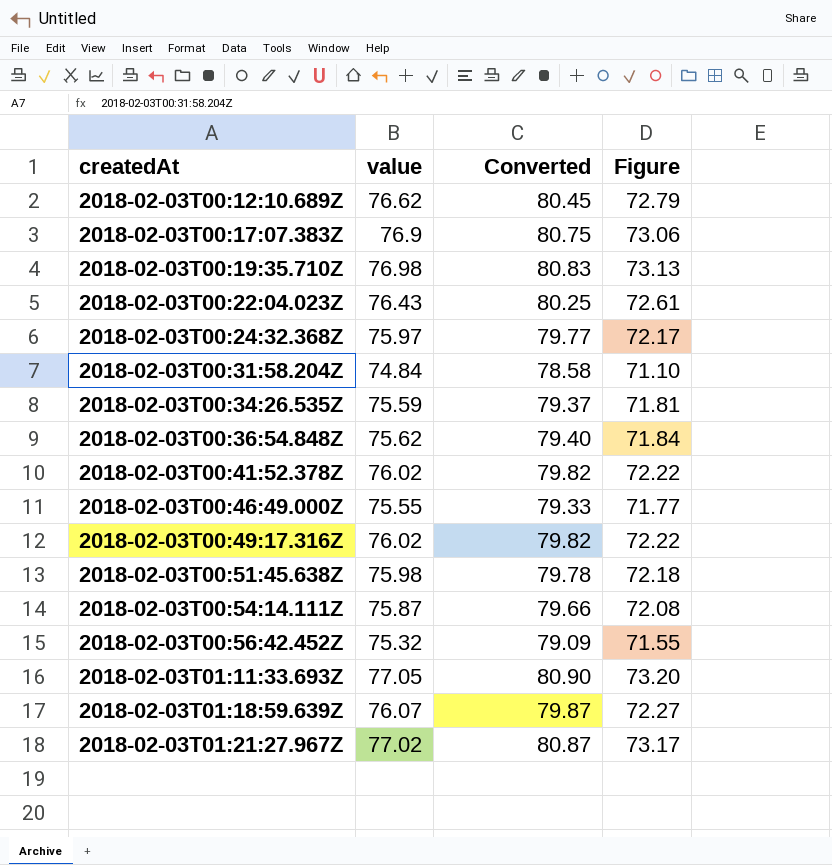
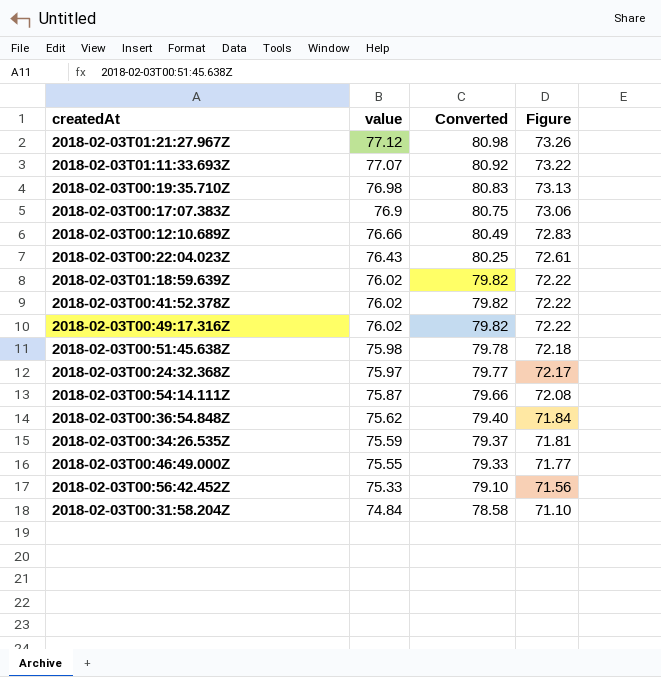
row order: createdAt ascending -> value descending
2018-02-03T01:21:27.967Z | value: 77.02 -> 77.12
2018-02-03T01:21:27.967Z | Converted: 80.87 -> 80.98
2018-02-03T01:21:27.967Z | Figure: 73.17 -> 73.26
2018-02-03T01:11:33.693Z | value: 77.05 -> 77.07
2018-02-03T01:11:33.693Z | Converted: 80.90 -> 80.92
2018-02-03T01:11:33.693Z | Figure: 73.20 -> 73.22
2018-02-03T00:12:10.689Z | value: 76.62 -> 76.66
2018-02-03T00:12:10.689Z | Converted: 80.45 -> 80.49
2018-02-03T00:12:10.689Z | Figure: 72.79 -> 72.83
2018-02-03T01:18:59.639Z | value: 76.07 -> 76.02
2018-02-03T01:18:59.639Z | Converted: 79.87 -> 79.82
2018-02-03T01:18:59.639Z | Figure: 72.27 -> 72.22
2018-02-03T00:56:42.452Z | value: 75.32 -> 75.33
2018-02-03T00:56:42.452Z | Converted: 79.09 -> 79.10
2018-02-03T00:56:42.452Z | Figure: 71.55 -> 71.56

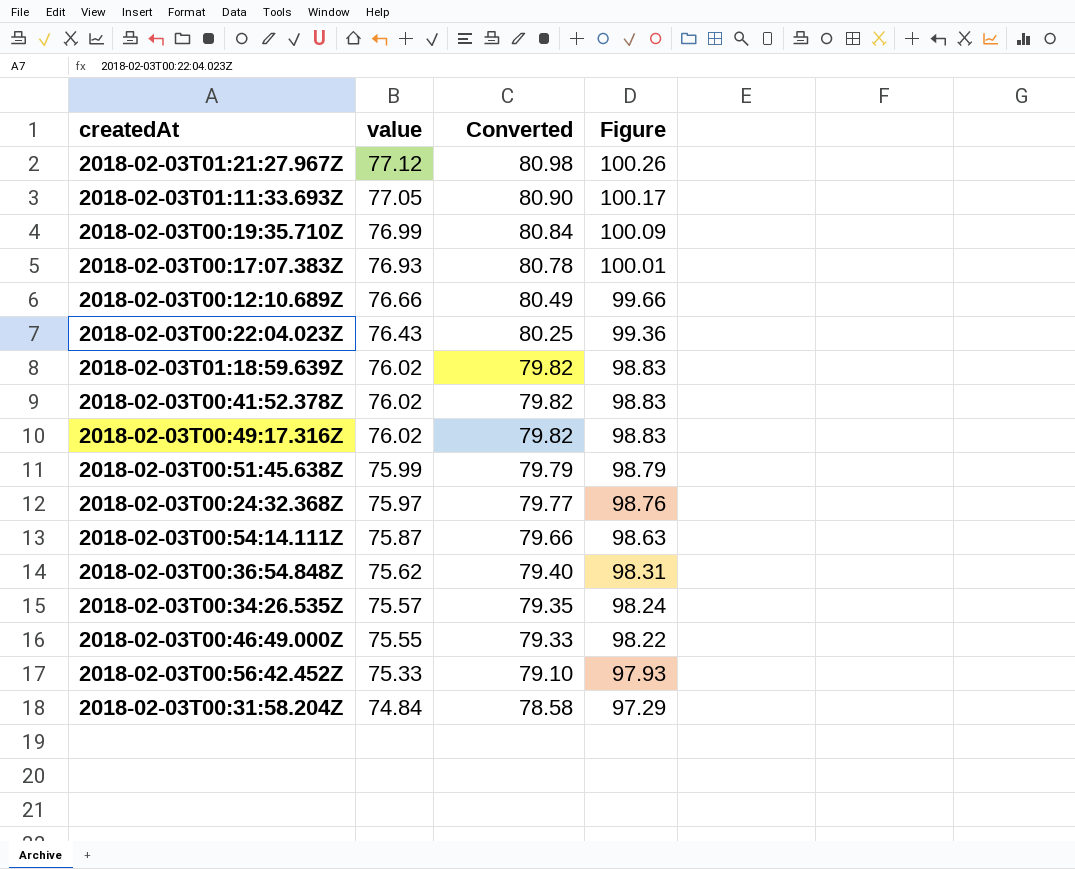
column Figure | formula: [value] * 0.95 -> [value] * 1.3
2018-02-03T01:11:33.693Z | value: 77.07 -> 77.05
2018-02-03T01:11:33.693Z | Converted: 80.92 -> 80.90
2018-02-03T00:19:35.710Z | value: 76.98 -> 76.99
2018-02-03T00:19:35.710Z | Converted: 80.83 -> 80.84
2018-02-03T00:17:07.383Z | value: 76.9 -> 76.93
2018-02-03T00:17:07.383Z | Converted: 80.75 -> 80.78
2018-02-03T00:51:45.638Z | value: 75.98 -> 75.99
2018-02-03T00:51:45.638Z | Converted: 79.78 -> 79.79
2018-02-03T00:34:26.535Z | value: 75.59 -> 75.57
2018-02-03T00:34:26.535Z | Converted: 79.37 -> 79.35

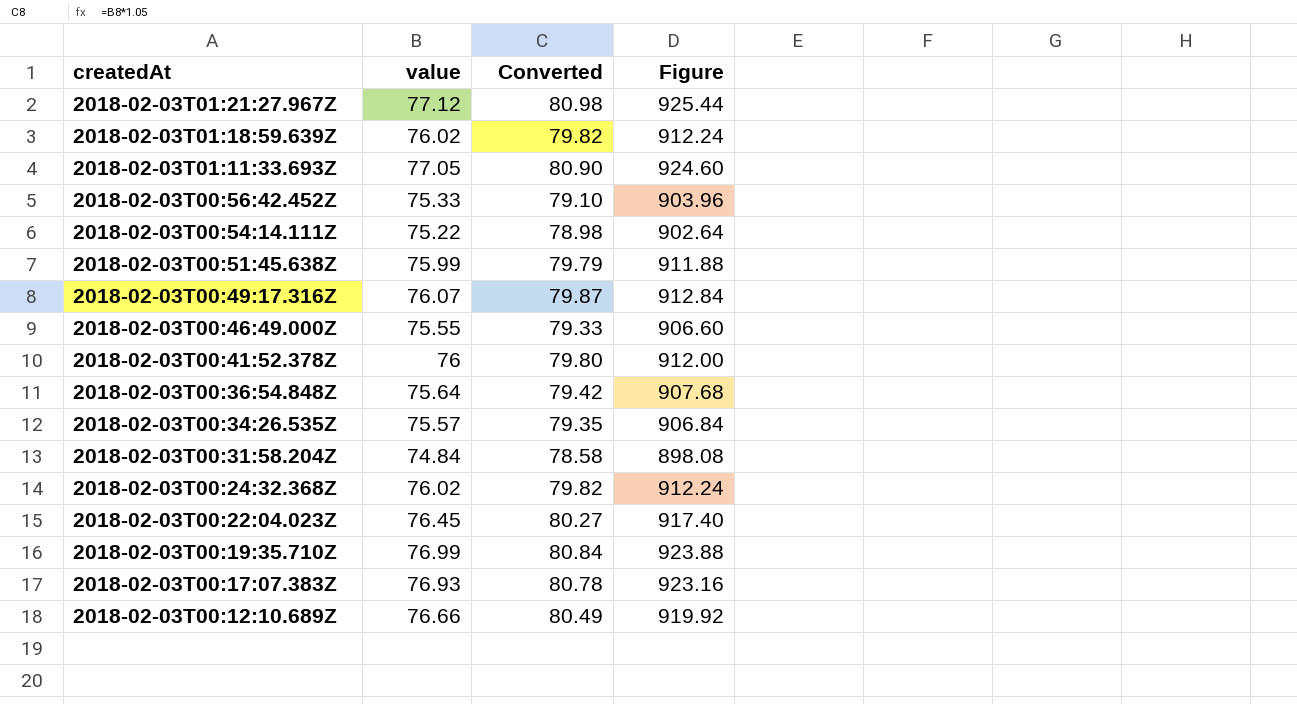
row order: value descending -> createdAt descending
column Figure | formula: [value] * 1.3 -> [value] * 12
2018-02-03T00:54:14.111Z | value: 75.87 -> 75.22
2018-02-03T00:54:14.111Z | Converted: 79.66 -> 78.98
2018-02-03T00:49:17.316Z | value: 76.02 -> 76.07
2018-02-03T00:49:17.316Z | Converted: 79.82 -> 79.87
2018-02-03T00:41:52.378Z | value: 76.02 -> 76
2018-02-03T00:41:52.378Z | Converted: 79.82 -> 79.80
2018-02-03T00:36:54.848Z | value: 75.62 -> 75.64
2018-02-03T00:36:54.848Z | Converted: 79.40 -> 79.42
2018-02-03T00:24:32.368Z | value: 75.97 -> 76.02
2018-02-03T00:24:32.368Z | Converted: 79.77 -> 79.82
2018-02-03T00:22:04.023Z | value: 76.43 -> 76.45
2018-02-03T00:22:04.023Z | Converted: 80.25 -> 80.27

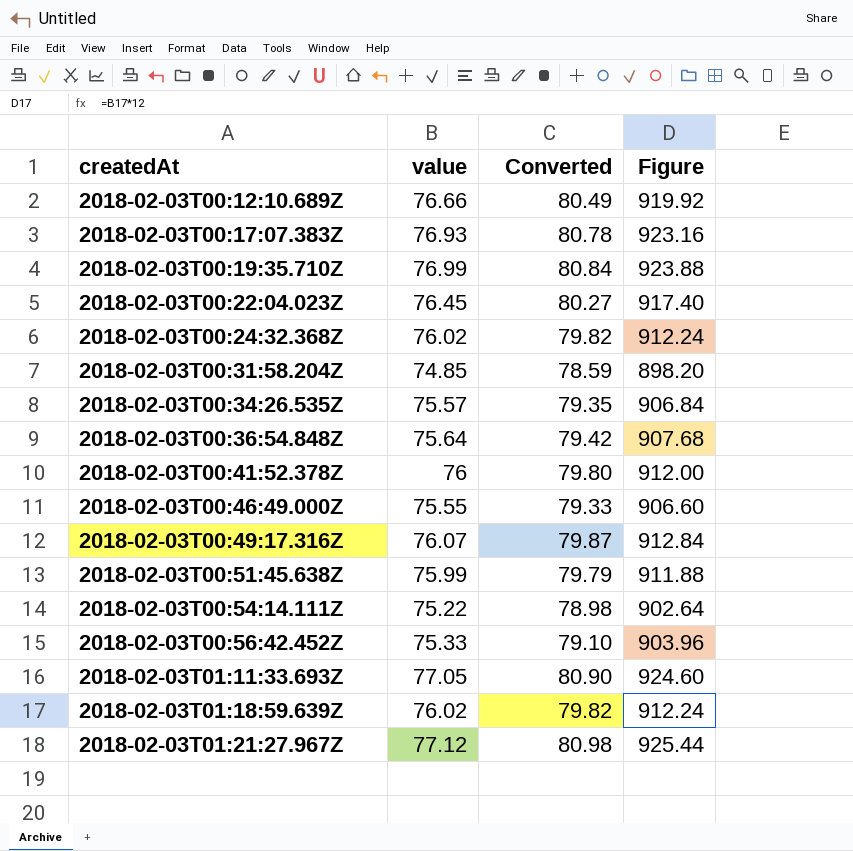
row order: createdAt descending -> createdAt ascending
2018-02-03T00:31:58.204Z | value: 74.84 -> 74.85
2018-02-03T00:31:58.204Z | Converted: 78.58 -> 78.59
2018-02-03T00:31:58.204Z | Figure: 898.08 -> 898.20

